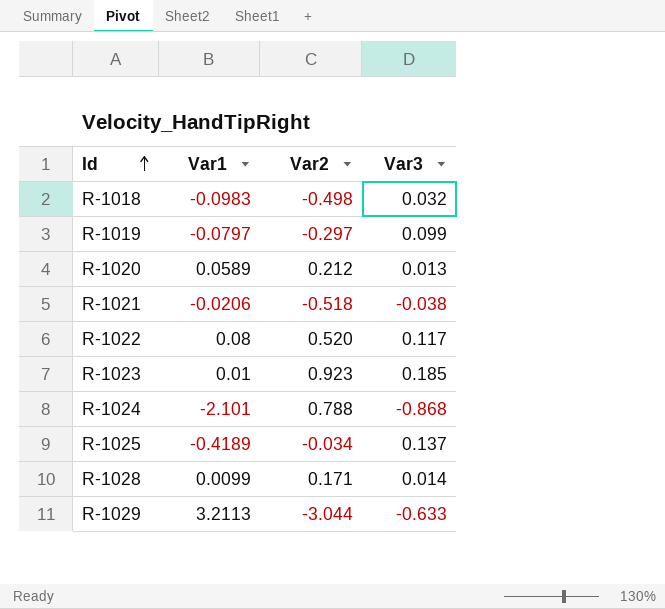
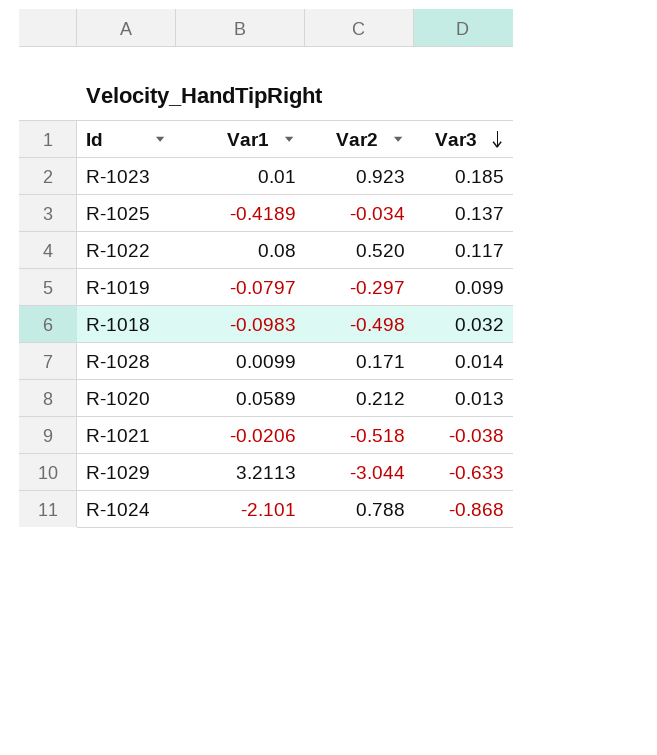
row order: Id ascending -> Var3 descending

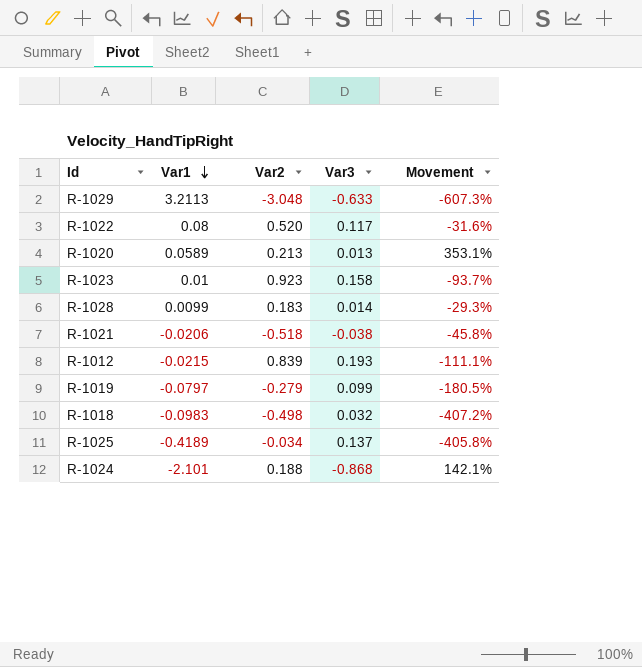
row order: Var3 descending -> Var1 descending
column Movement | formula: none -> ([Var1] - [Var3]) / [Var3]
R-1029 | Var2: -3.044 -> -3.048
R-1020 | Var2: 0.212 -> 0.213
R-1023 | Var3: 0.185 -> 0.158
R-1028 | Var2: 0.171 -> 0.183
row R-1012: none -> -0.0215 | 0.839 | 0.193 | -111.1%
R-1019 | Var2: -0.297 -> -0.279
R-1024 | Var2: 0.788 -> 0.188

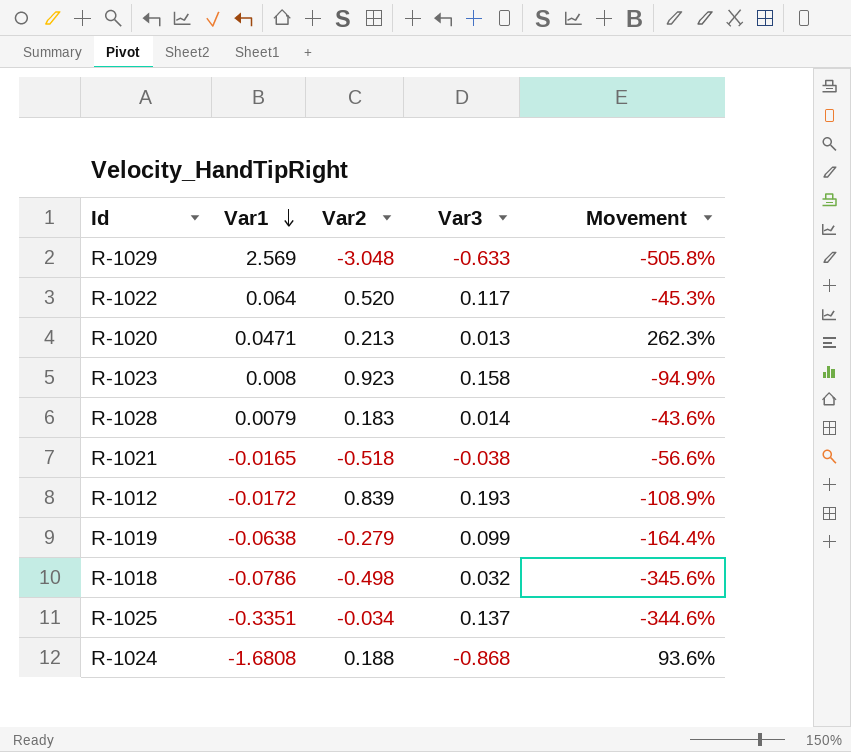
R-1029 | Var1: 3.2113 -> 2.569
R-1029 | Movement: -607.3% -> -505.8%
R-1022 | Var1: 0.08 -> 0.064
R-1022 | Movement: -31.6% -> -45.3%
R-1020 | Var1: 0.0589 -> 0.0471
R-1020 | Movement: 353.1% -> 262.3%
R-1023 | Var1: 0.01 -> 0.008
R-1023 | Movement: -93.7% -> -94.9%
R-1028 | Var1: 0.0099 -> 0.0079
R-1028 | Movement: -29.3% -> -43.6%
R-1021 | Var1: -0.0206 -> -0.0165
R-1021 | Movement: -45.8% -> -56.6%
R-1012 | Var1: -0.0215 -> -0.0172
R-1012 | Movement: -111.1% -> -108.9%
R-1019 | Var1: -0.0797 -> -0.0638
R-1019 | Movement: -180.5% -> -164.4%
R-1018 | Var1: -0.0983 -> -0.0786
R-1018 | Movement: -407.2% -> -345.6%
R-1025 | Var1: -0.4189 -> -0.3351
R-1025 | Movement: -405.8% -> -344.6%
R-1024 | Var1: -2.101 -> -1.6808
R-1024 | Movement: 142.1% -> 93.6%

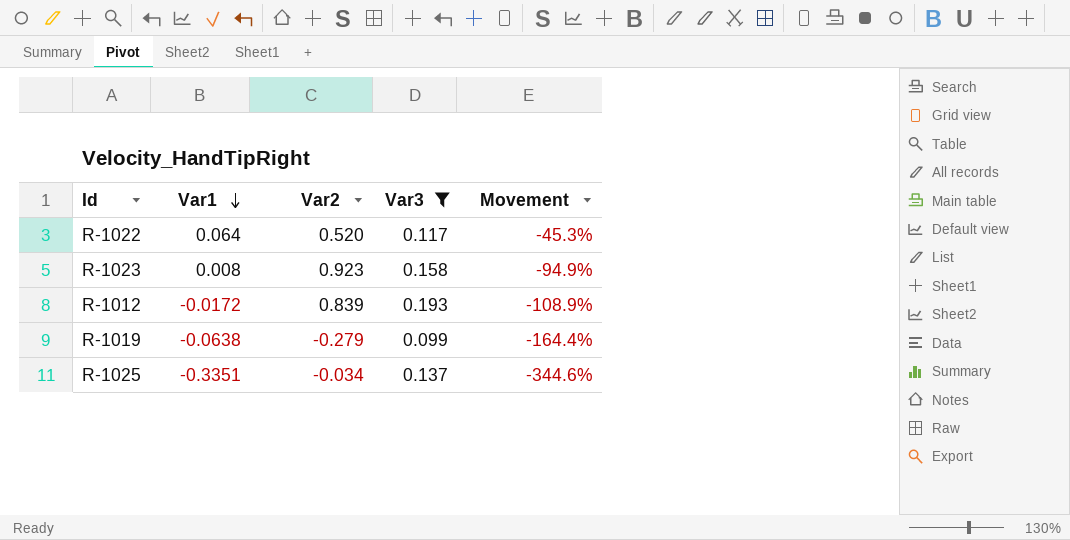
filter: none -> Var3 >= 0.099

